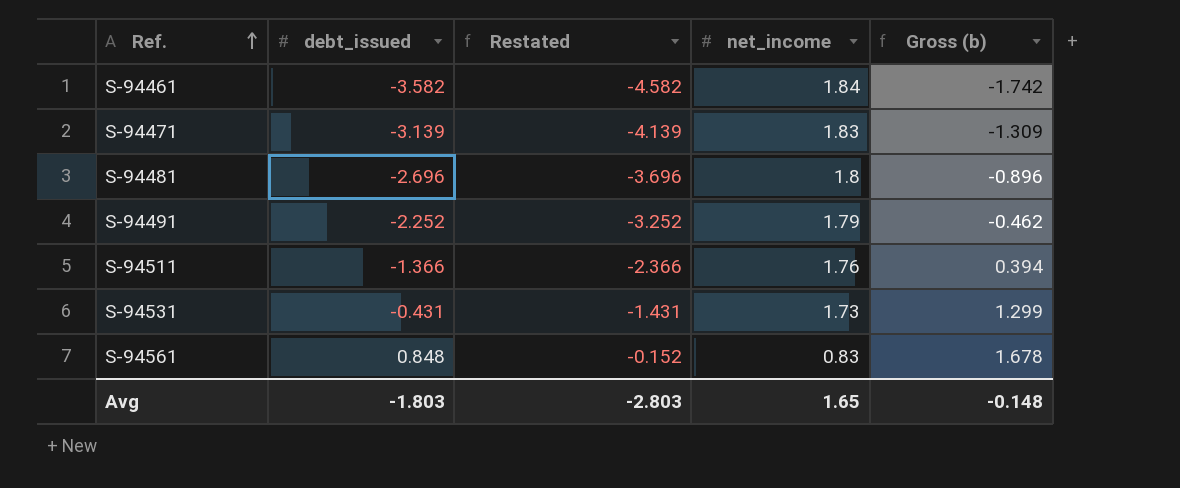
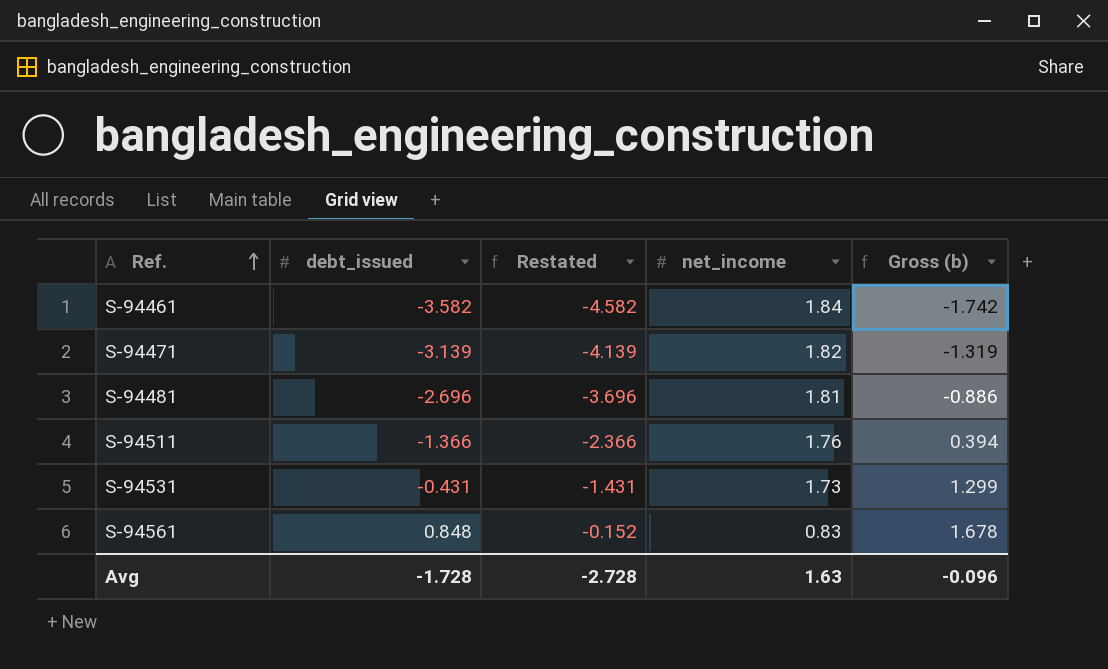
row S-94491: -2.252 | -3.252 | 1.79 | -0.462 -> none
S-94471 | net_income: 1.83 -> 1.82
S-94471 | Gross (b): -1.309 -> -1.319
S-94481 | net_income: 1.8 -> 1.81
S-94481 | Gross (b): -0.896 -> -0.886
Avg | debt_issued: -1.803 -> -1.728
Avg | Restated: -2.803 -> -2.728
Avg | net_income: 1.65 -> 1.63
Avg | Gross (b): -0.148 -> -0.096

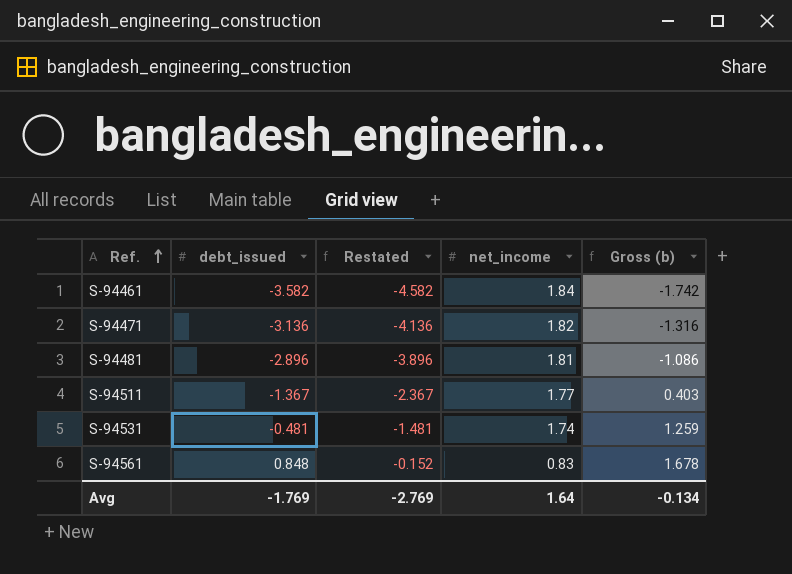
S-94471 | debt_issued: -3.139 -> -3.136
S-94471 | Restated: -4.139 -> -4.136
S-94471 | Gross (b): -1.319 -> -1.316
S-94481 | debt_issued: -2.696 -> -2.896
S-94481 | Restated: -3.696 -> -3.896
S-94481 | Gross (b): -0.886 -> -1.086
S-94511 | debt_issued: -1.366 -> -1.367
S-94511 | Restated: -2.366 -> -2.367
S-94511 | net_income: 1.76 -> 1.77
S-94511 | Gross (b): 0.394 -> 0.403
S-94531 | debt_issued: -0.431 -> -0.481
S-94531 | Restated: -1.431 -> -1.481
S-94531 | net_income: 1.73 -> 1.74
S-94531 | Gross (b): 1.299 -> 1.259
Avg | debt_issued: -1.728 -> -1.769
Avg | Restated: -2.728 -> -2.769
Avg | net_income: 1.63 -> 1.64
Avg | Gross (b): -0.096 -> -0.134

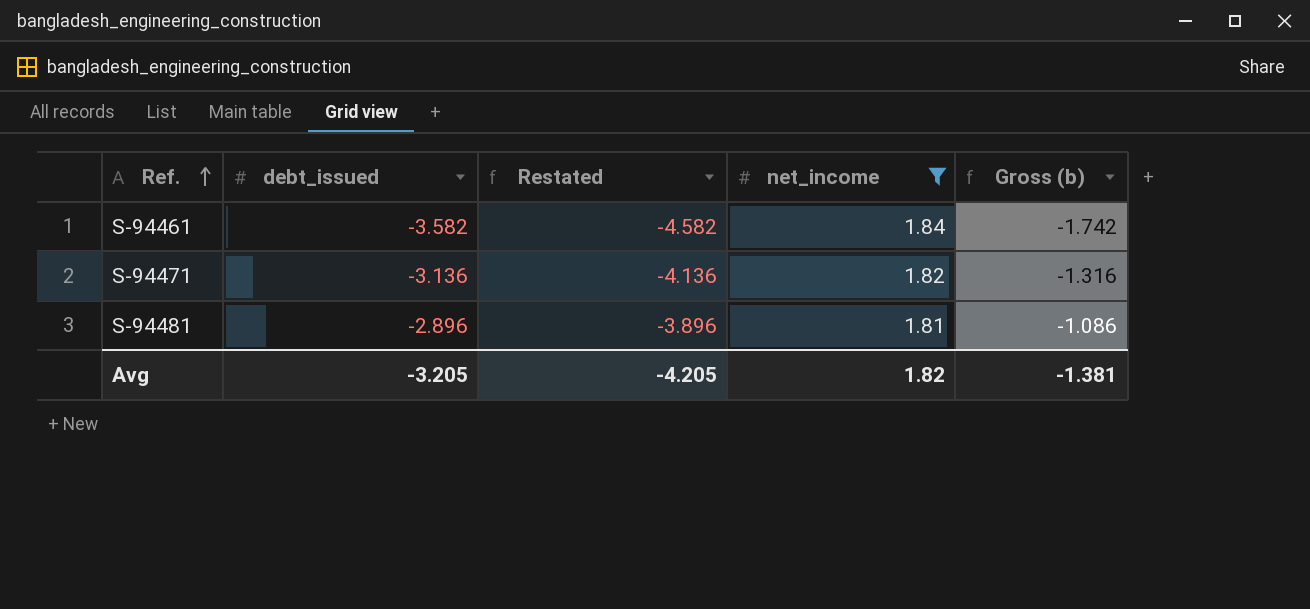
filter: none -> net_income >= 1.81
Avg | debt_issued: -1.769 -> -3.205
Avg | Restated: -2.769 -> -4.205
Avg | net_income: 1.64 -> 1.82
Avg | Gross (b): -0.134 -> -1.381

